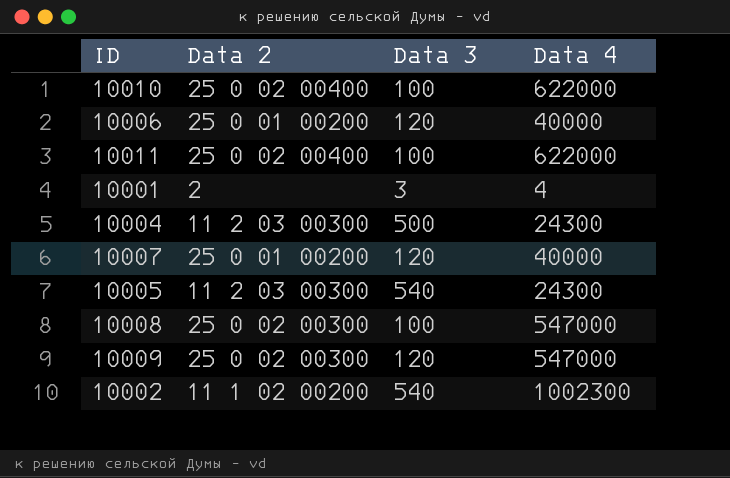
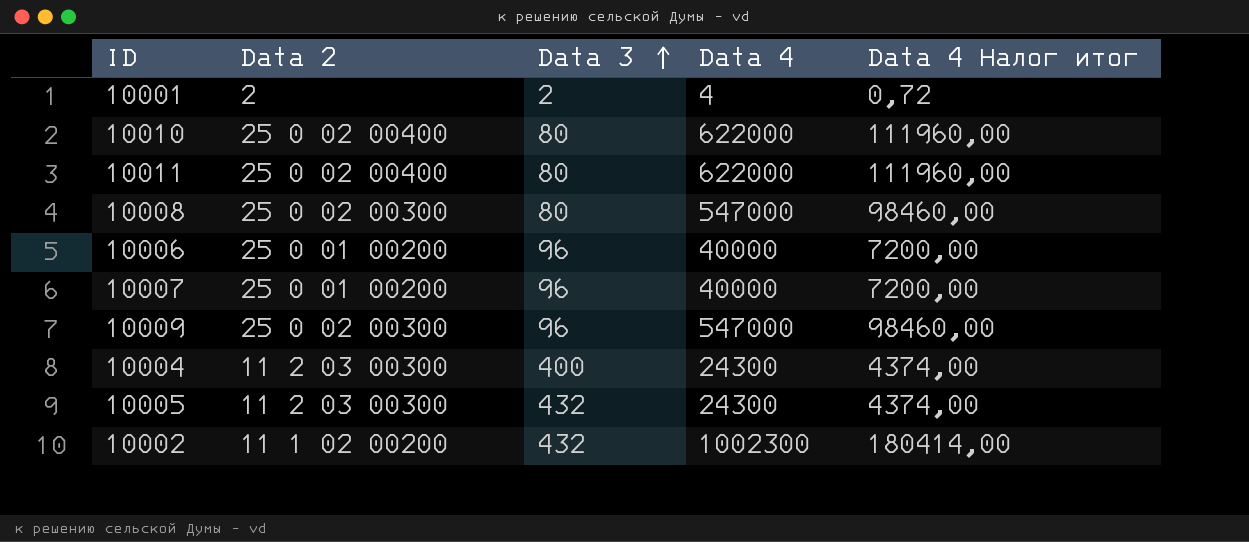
row order: none -> Data 3 ascending
column Data 4 Налог итог | formula: none -> [Data 4] * 0,18
10001 | Data 3: 3 -> 2
10010 | Data 3: 100 -> 80
10011 | Data 3: 100 -> 80
10008 | Data 3: 100 -> 80
10006 | Data 3: 120 -> 96
10007 | Data 3: 120 -> 96
10009 | Data 3: 120 -> 96
10004 | Data 3: 500 -> 400
10005 | Data 3: 540 -> 432
10002 | Data 3: 540 -> 432

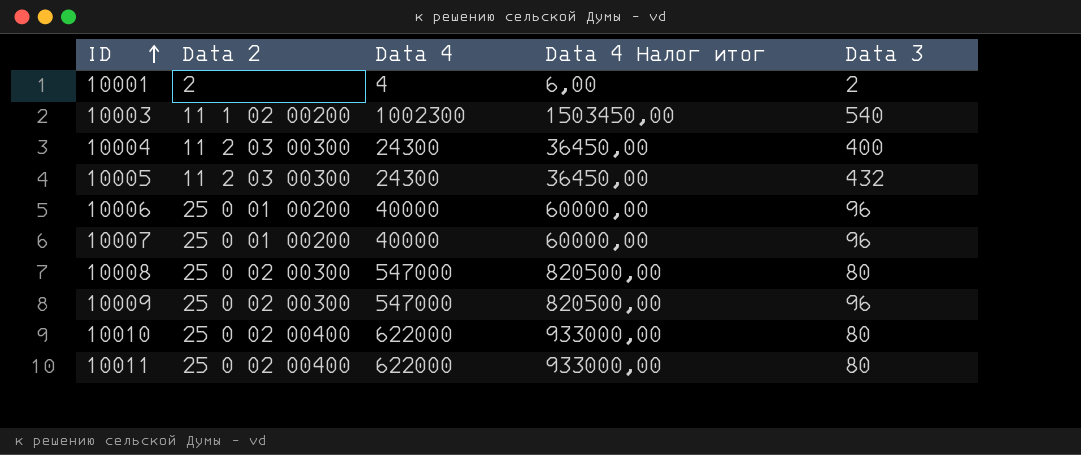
row order: Data 3 ascending -> ID ascending
column Data 4 Налог итог | formula: [Data 4] * 0,18 -> [Data 4] * 1,5
column Data 3 | position: 3 -> 5
row 10002: 11 1 02 00200 | 432 | 1002300 | 180414,00 -> none
row 10003: none -> 11 1 02 00200 | 1002300 | 1503450,00 | 540

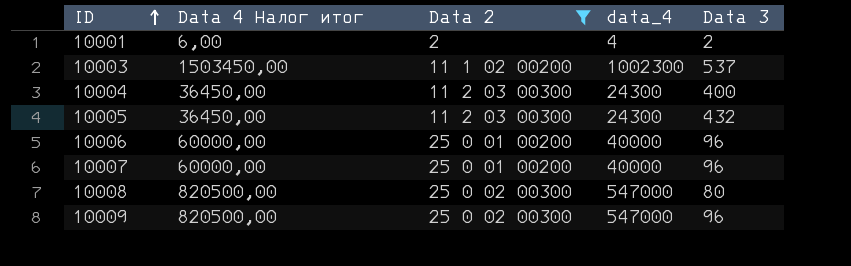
filter: none -> Data 2 != 25 0 02 00400
column Data 4 Налог итог | position: 4 -> 2
column name: Data 4 -> data_4
10003 | Data 3: 540 -> 537

